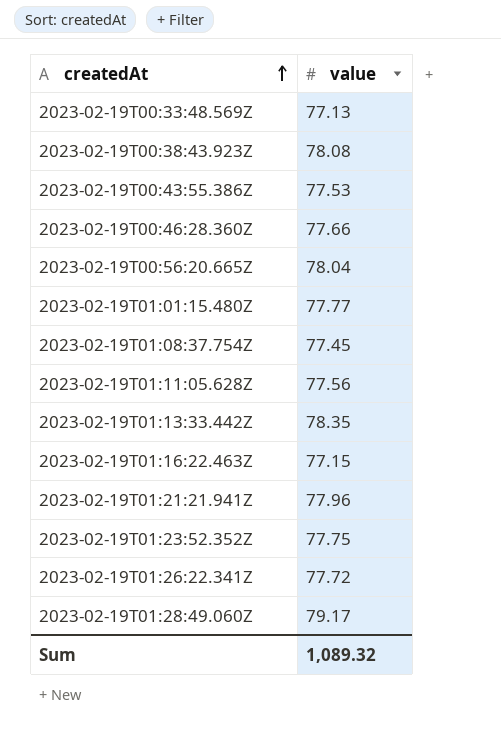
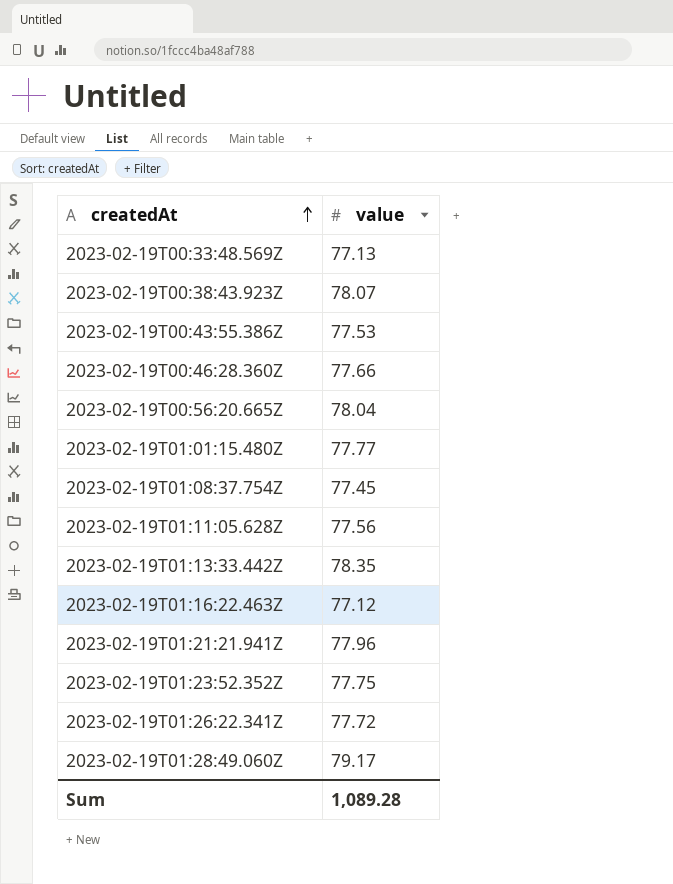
2023-02-19T00:38:43.923Z | value: 78.08 -> 78.07
2023-02-19T01:16:22.463Z | value: 77.15 -> 77.12
Sum | value: 1,089.32 -> 1,089.28

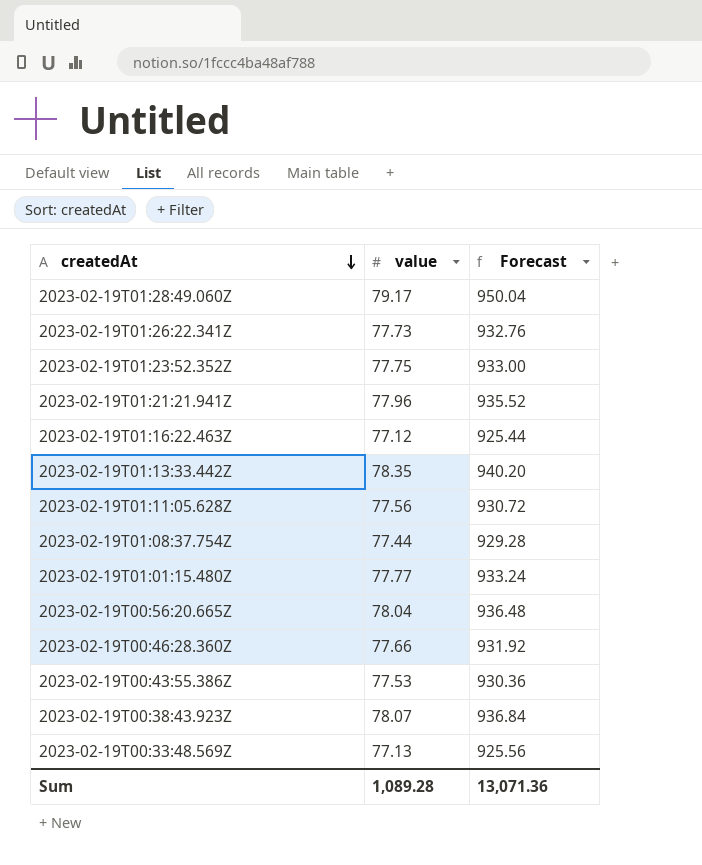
row order: createdAt ascending -> createdAt descending
column Forecast | formula: none -> [value] * 12
2023-02-19T01:26:22.341Z | value: 77.72 -> 77.73
2023-02-19T01:08:37.754Z | value: 77.45 -> 77.44

